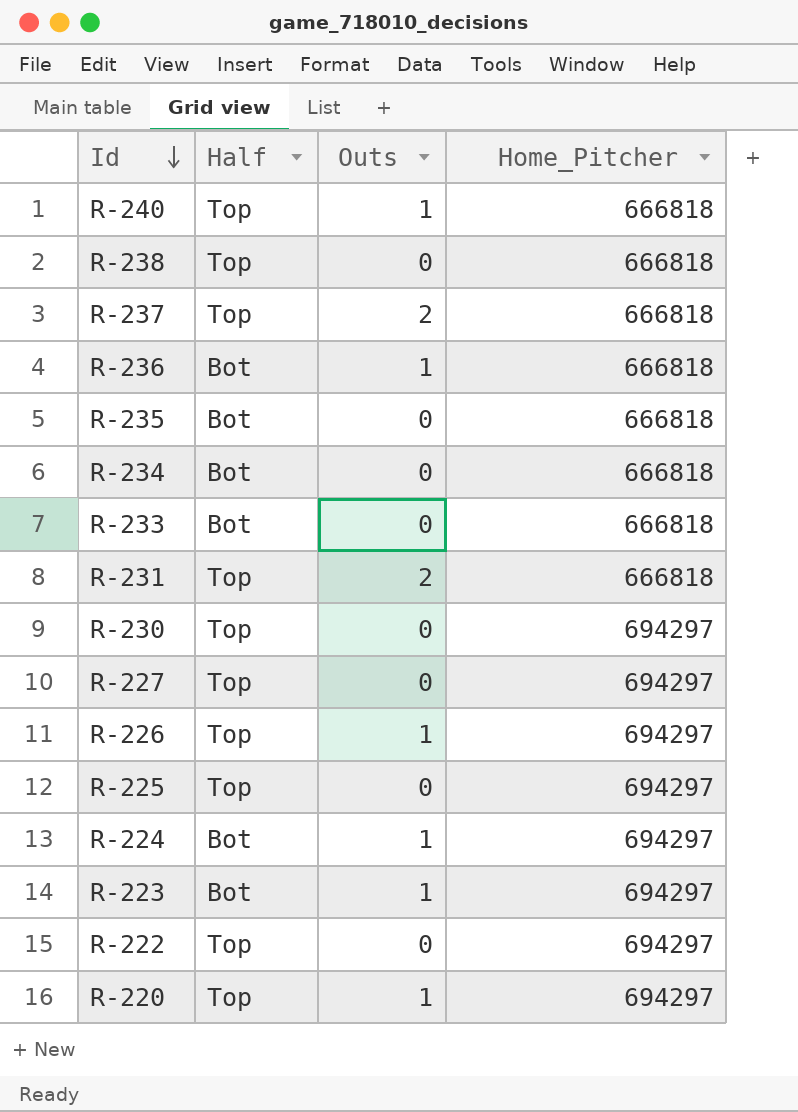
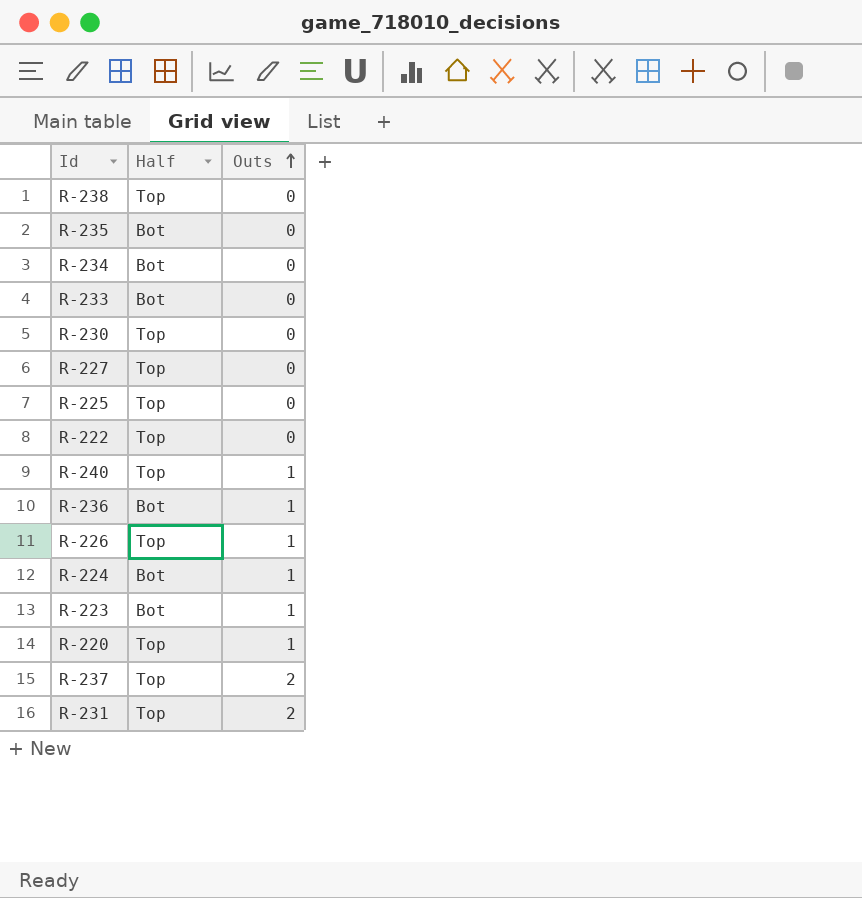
row order: Id descending -> Outs ascending
column Home_Pitcher | position: 4 -> none

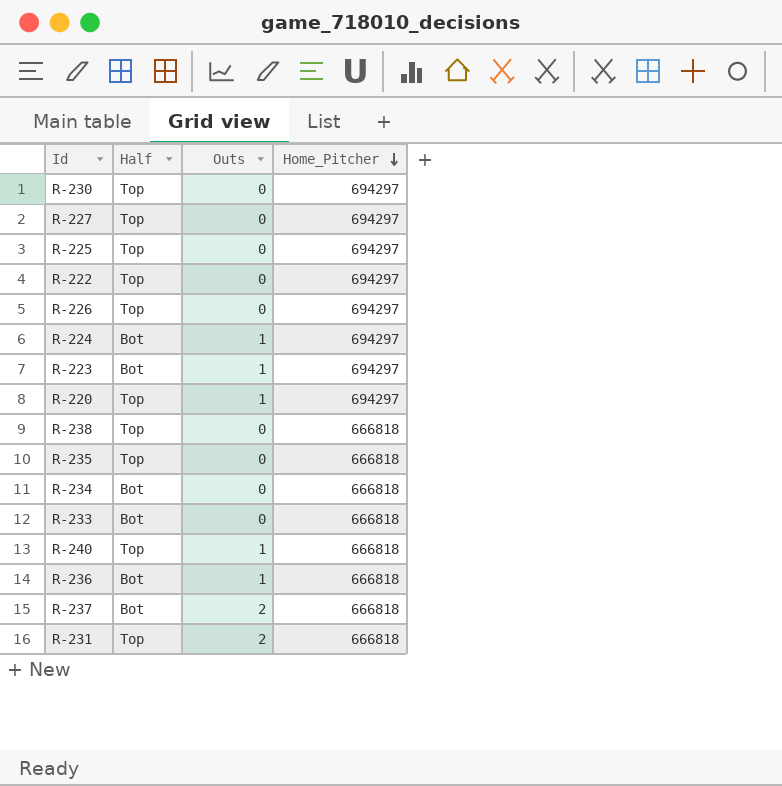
row order: Outs ascending -> Home_Pitcher descending
column Home_Pitcher | position: none -> 4
R-226 | Outs: 1 -> 0
R-235 | Half: Bot -> Top
R-237 | Half: Top -> Bot

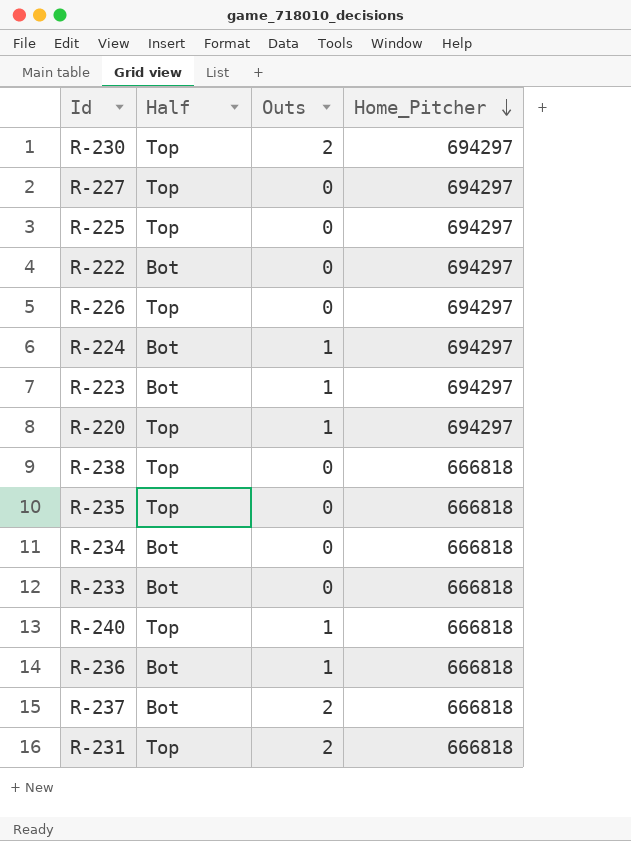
R-230 | Outs: 0 -> 2
R-222 | Half: Top -> Bot

